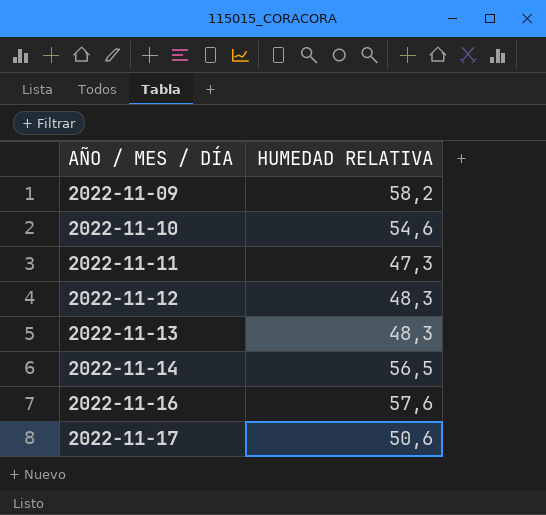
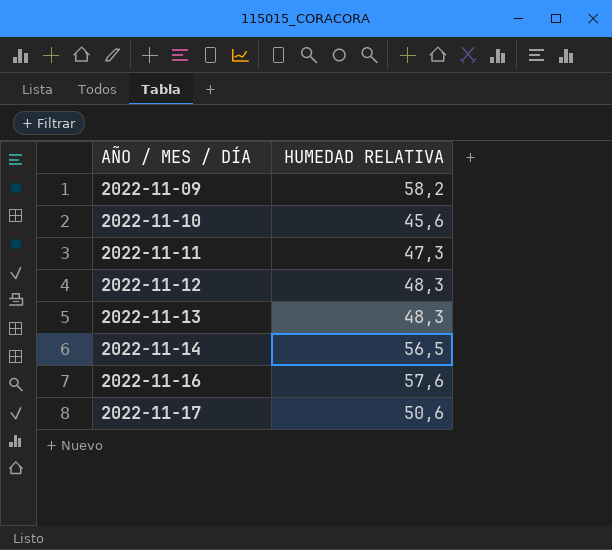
2022-11-10 | HUMEDAD RELATIVA: 54,6 -> 45,6

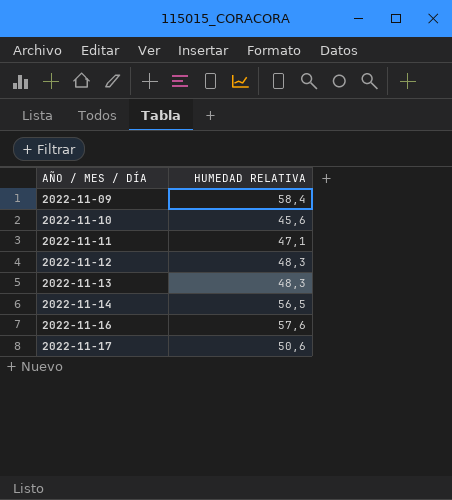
2022-11-09 | HUMEDAD RELATIVA: 58,2 -> 58,4
2022-11-11 | HUMEDAD RELATIVA: 47,3 -> 47,1

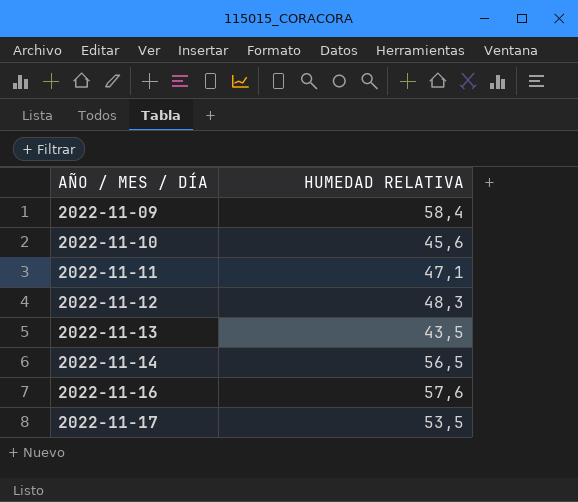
2022-11-13 | HUMEDAD RELATIVA: 48,3 -> 43,5
2022-11-17 | HUMEDAD RELATIVA: 50,6 -> 53,5

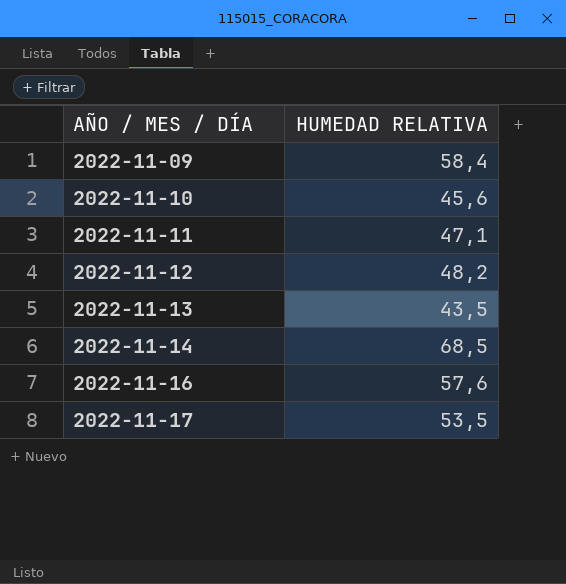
2022-11-12 | HUMEDAD RELATIVA: 48,3 -> 48,2
2022-11-14 | HUMEDAD RELATIVA: 56,5 -> 68,5

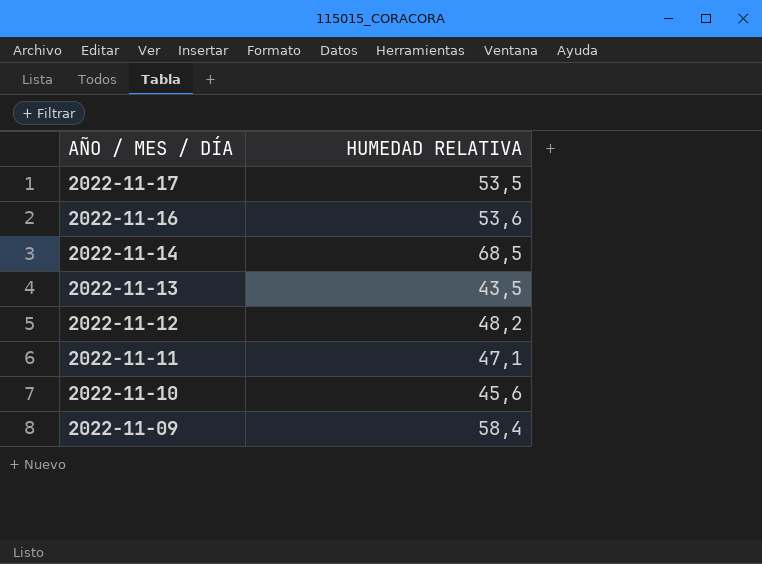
row order: AÑO / MES / DÍA ascending -> AÑO / MES / DÍA descending
2022-11-16 | HUMEDAD RELATIVA: 57,6 -> 53,6

